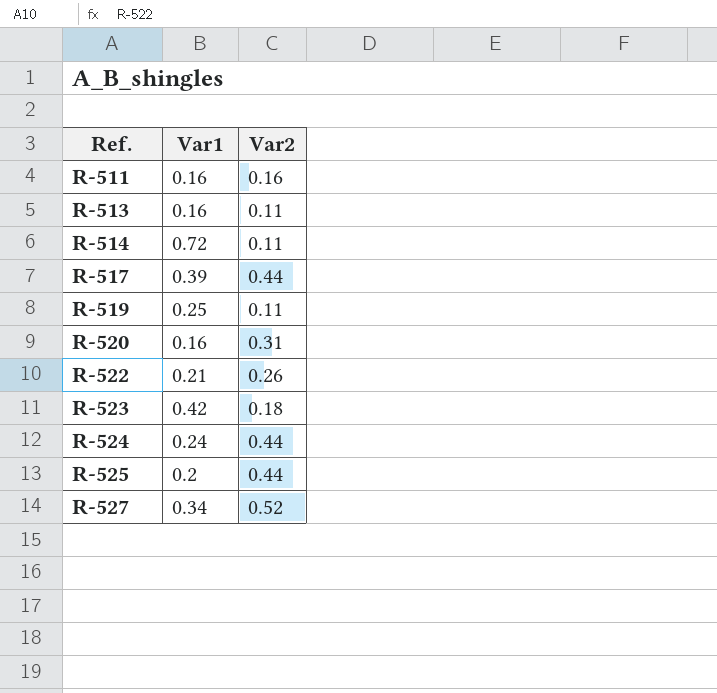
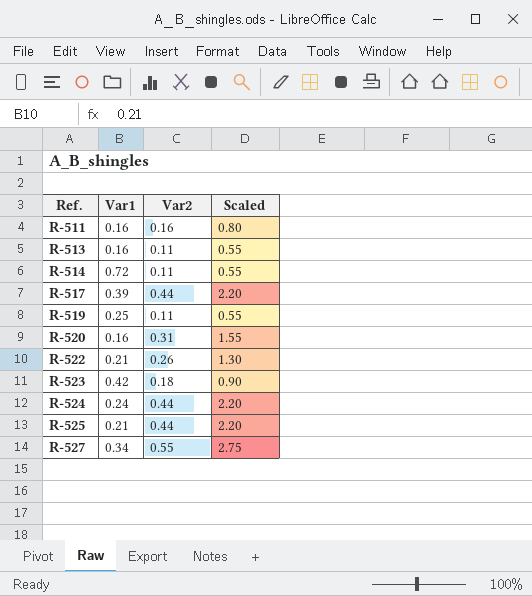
column Scaled | formula: none -> [Var2] * 5
R-525 | Var1: 0.2 -> 0.21
R-527 | Var2: 0.52 -> 0.55

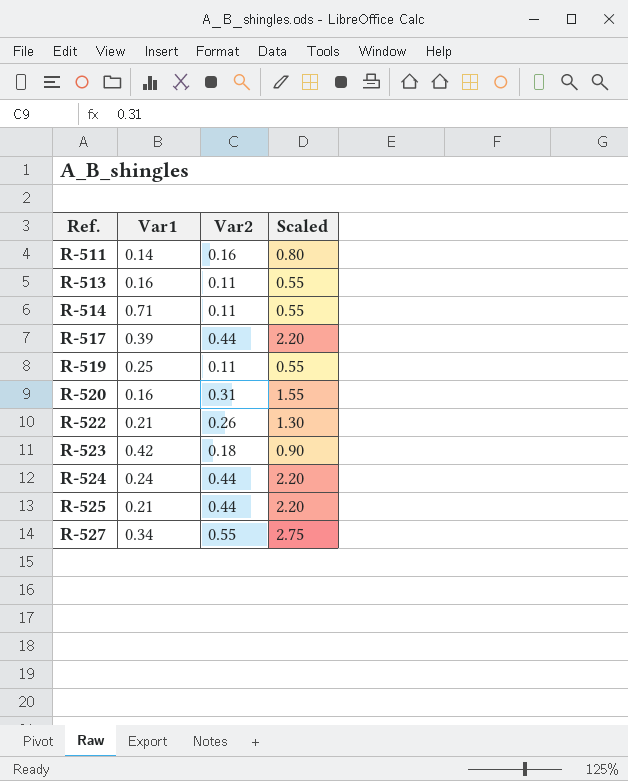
R-511 | Var1: 0.16 -> 0.14
R-514 | Var1: 0.72 -> 0.71

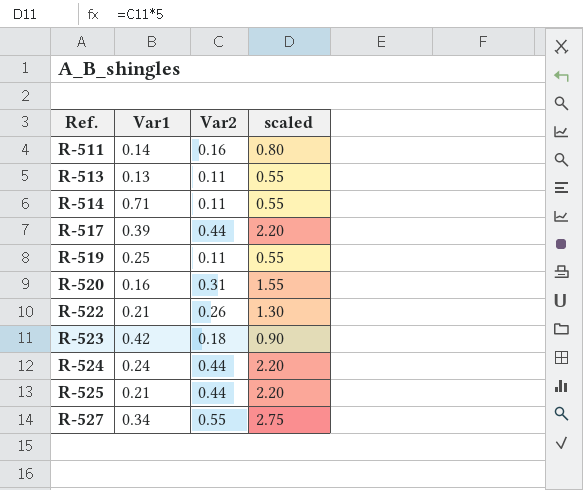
column name: Scaled -> scaled
R-513 | Var1: 0.16 -> 0.13

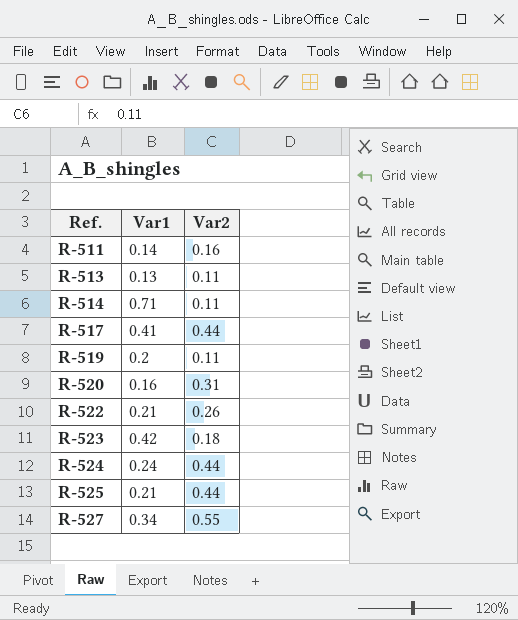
column scaled | formula: [Var2] * 5 -> none
R-517 | Var1: 0.39 -> 0.41
R-519 | Var1: 0.25 -> 0.2

